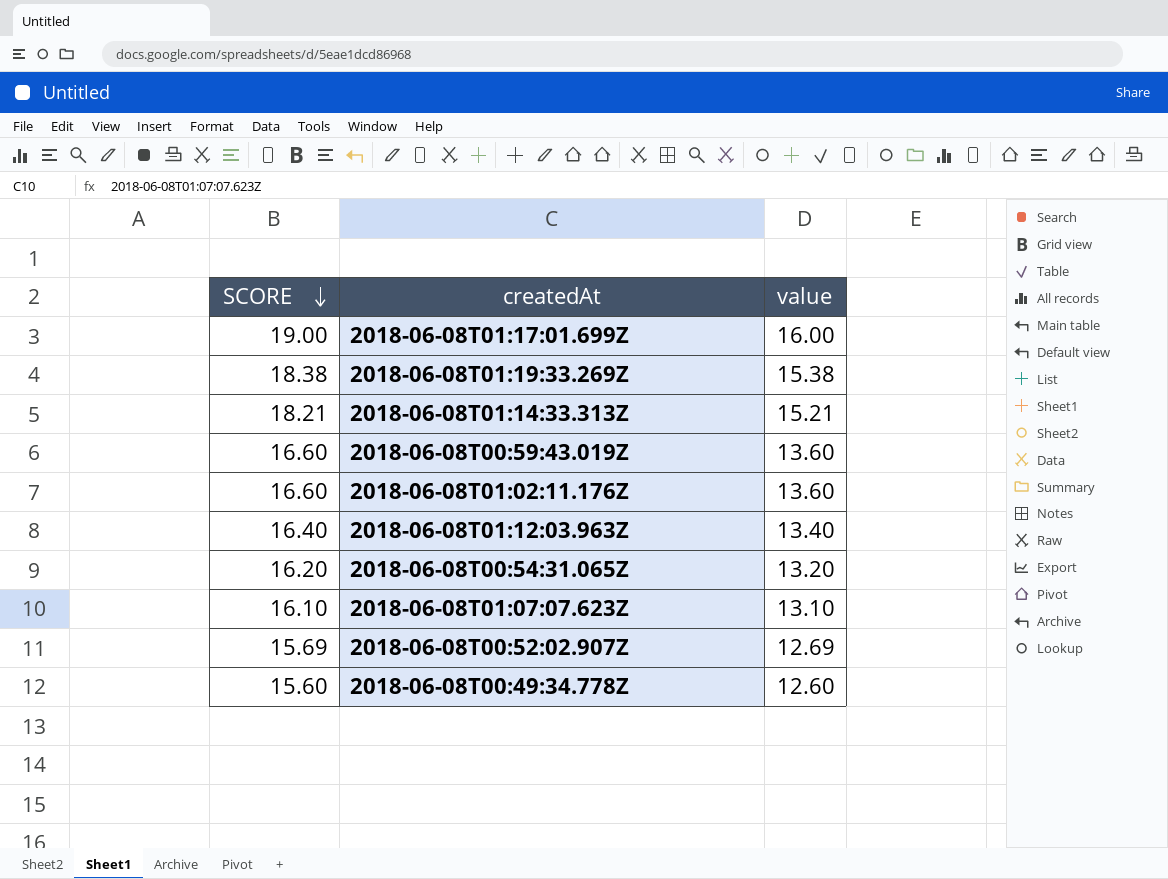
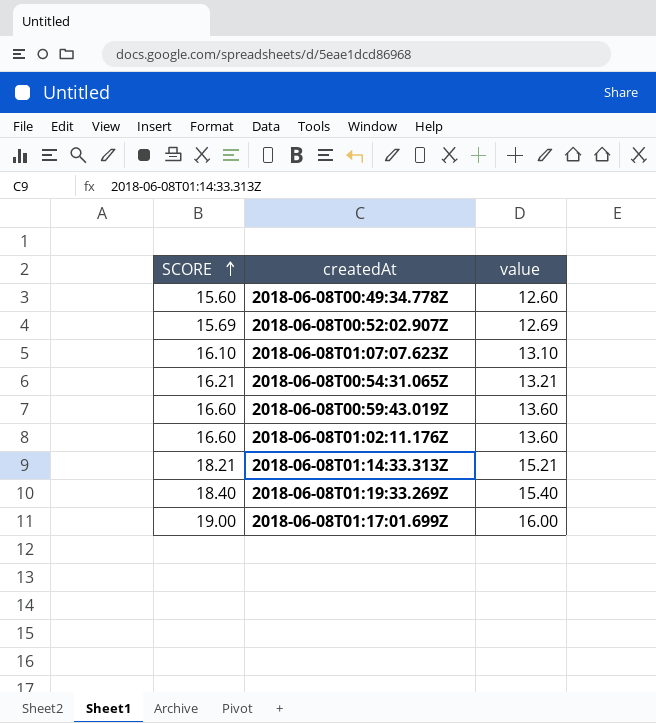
row order: SCORE descending -> SCORE ascending
row 2018-06-08T01:12:03.963Z: 16.40 | 13.40 -> none
2018-06-08T00:54:31.065Z | SCORE: 16.20 -> 16.21
2018-06-08T00:54:31.065Z | value: 13.20 -> 13.21
2018-06-08T01:19:33.269Z | SCORE: 18.38 -> 18.40
2018-06-08T01:19:33.269Z | value: 15.38 -> 15.40

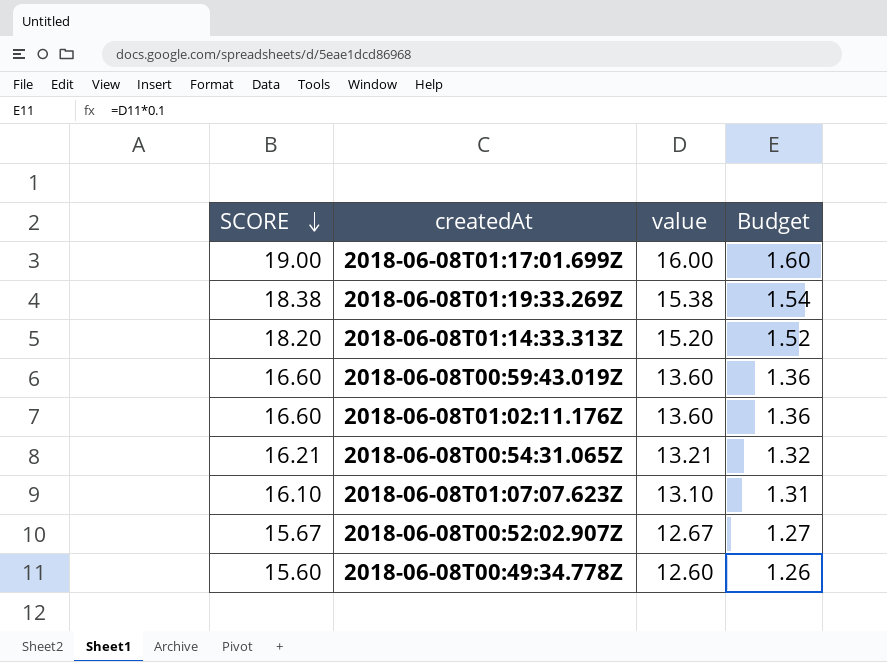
row order: SCORE ascending -> SCORE descending
column Budget | formula: none -> [value] * 0.1
2018-06-08T01:19:33.269Z | SCORE: 18.40 -> 18.38
2018-06-08T01:19:33.269Z | value: 15.40 -> 15.38
2018-06-08T01:14:33.313Z | SCORE: 18.21 -> 18.20
2018-06-08T01:14:33.313Z | value: 15.21 -> 15.20
2018-06-08T00:52:02.907Z | SCORE: 15.69 -> 15.67
2018-06-08T00:52:02.907Z | value: 12.69 -> 12.67

